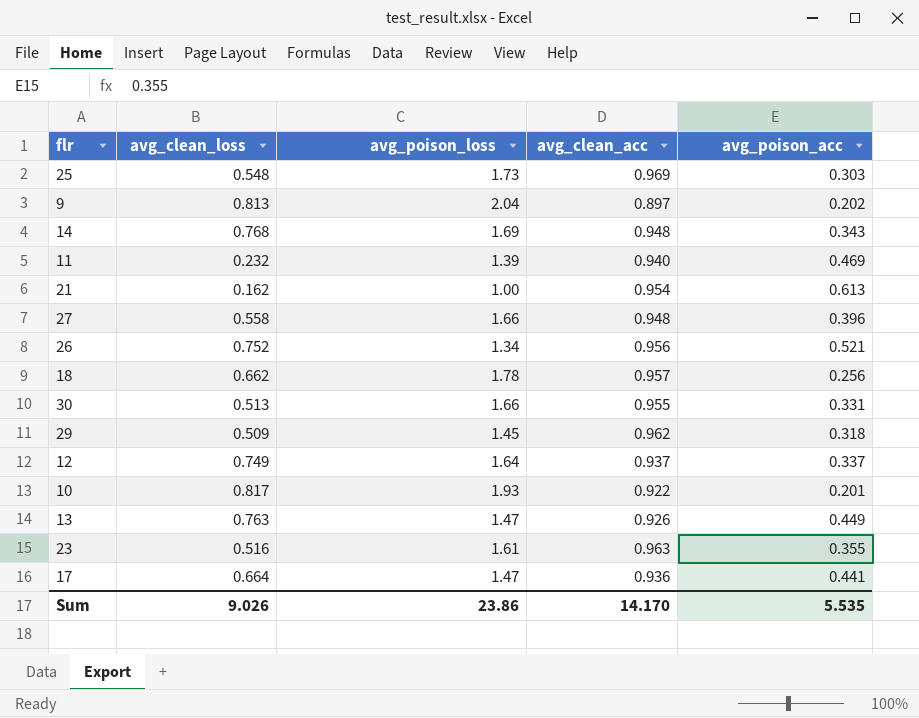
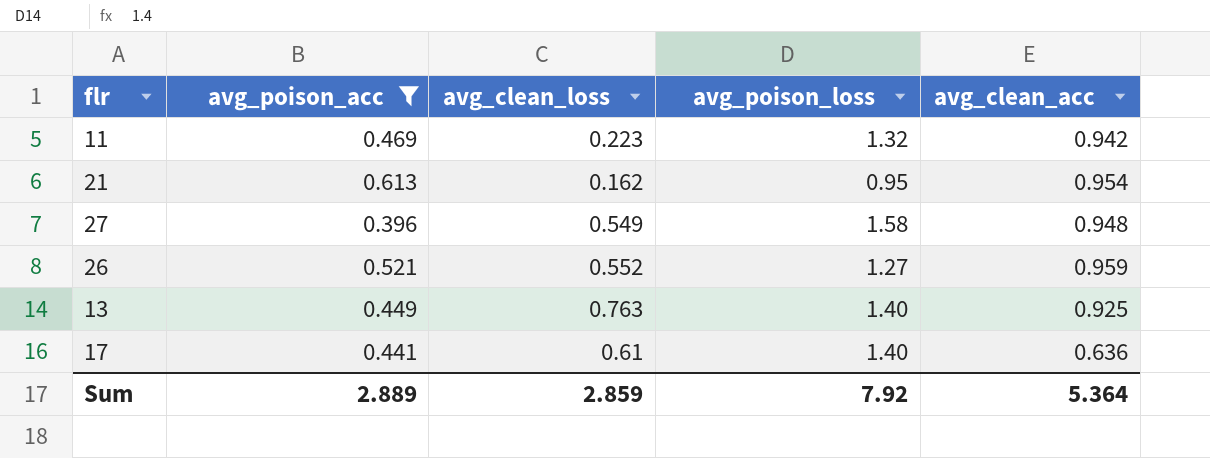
filter: none -> avg_poison_acc >= 0.396
column avg_poison_acc | position: 5 -> 2
11 | avg_clean_loss: 0.232 -> 0.223
11 | avg_poison_loss: 1.39 -> 1.32
11 | avg_clean_acc: 0.940 -> 0.942
21 | avg_poison_loss: 1.00 -> 0.95
27 | avg_clean_loss: 0.558 -> 0.549
27 | avg_poison_loss: 1.66 -> 1.58
26 | avg_clean_loss: 0.752 -> 0.552
26 | avg_poison_loss: 1.34 -> 1.27
26 | avg_clean_acc: 0.956 -> 0.959
13 | avg_poison_loss: 1.47 -> 1.40
13 | avg_clean_acc: 0.926 -> 0.925
17 | avg_clean_loss: 0.664 -> 0.61
17 | avg_poison_loss: 1.47 -> 1.40
17 | avg_clean_acc: 0.936 -> 0.636
Sum | avg_poison_acc: 5.535 -> 2.889
Sum | avg_clean_loss: 9.026 -> 2.859
Sum | avg_poison_loss: 23.86 -> 7.92
Sum | avg_clean_acc: 14.170 -> 5.364

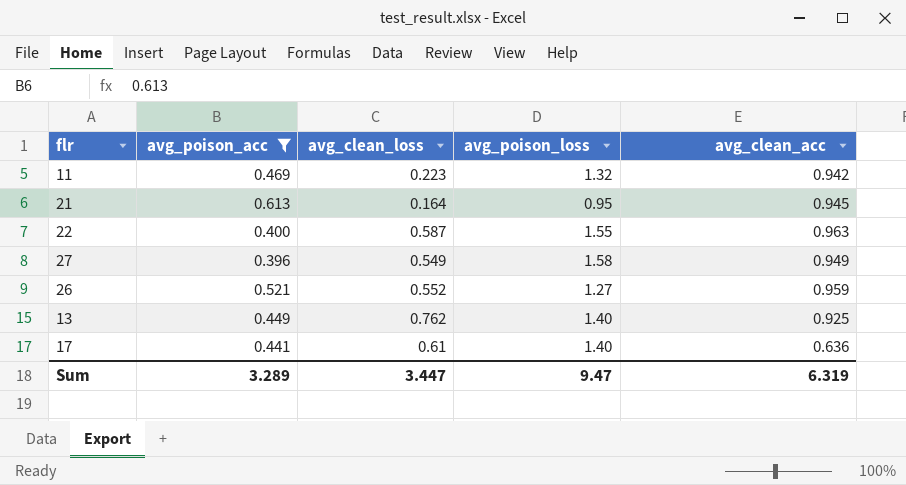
21 | avg_clean_loss: 0.162 -> 0.164
21 | avg_clean_acc: 0.954 -> 0.945
row 22: none -> 0.400 | 0.587 | 1.55 | 0.963
27 | avg_clean_acc: 0.948 -> 0.949
13 | avg_clean_loss: 0.763 -> 0.762
Sum | avg_poison_acc: 2.889 -> 3.289
Sum | avg_clean_loss: 2.859 -> 3.447
Sum | avg_poison_loss: 7.92 -> 9.47
Sum | avg_clean_acc: 5.364 -> 6.319

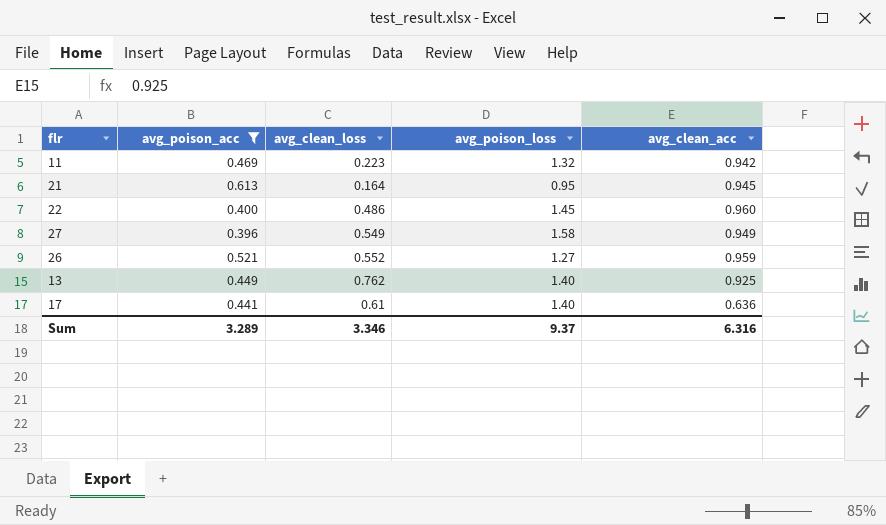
22 | avg_clean_loss: 0.587 -> 0.486
22 | avg_poison_loss: 1.55 -> 1.45
22 | avg_clean_acc: 0.963 -> 0.960
Sum | avg_clean_loss: 3.447 -> 3.346
Sum | avg_poison_loss: 9.47 -> 9.37
Sum | avg_clean_acc: 6.319 -> 6.316

